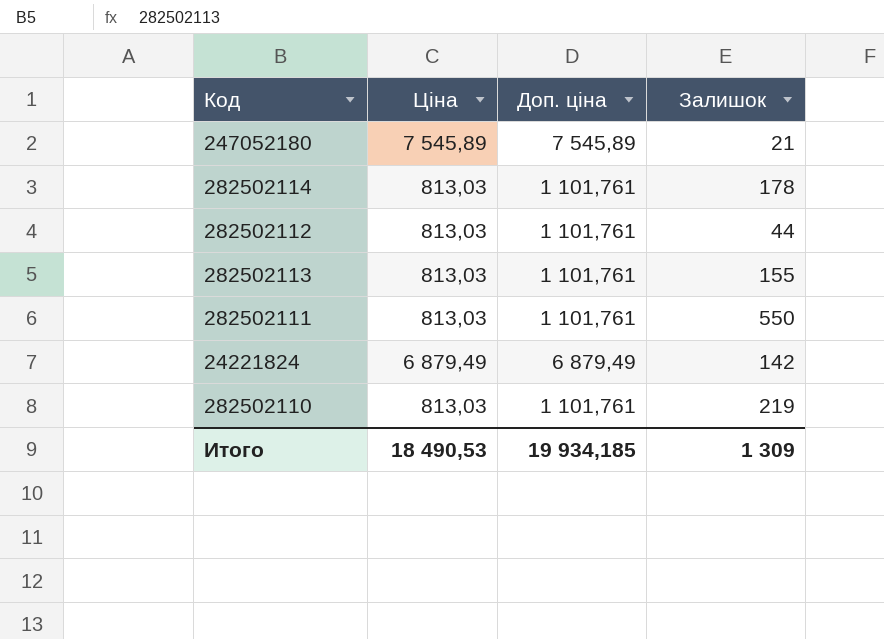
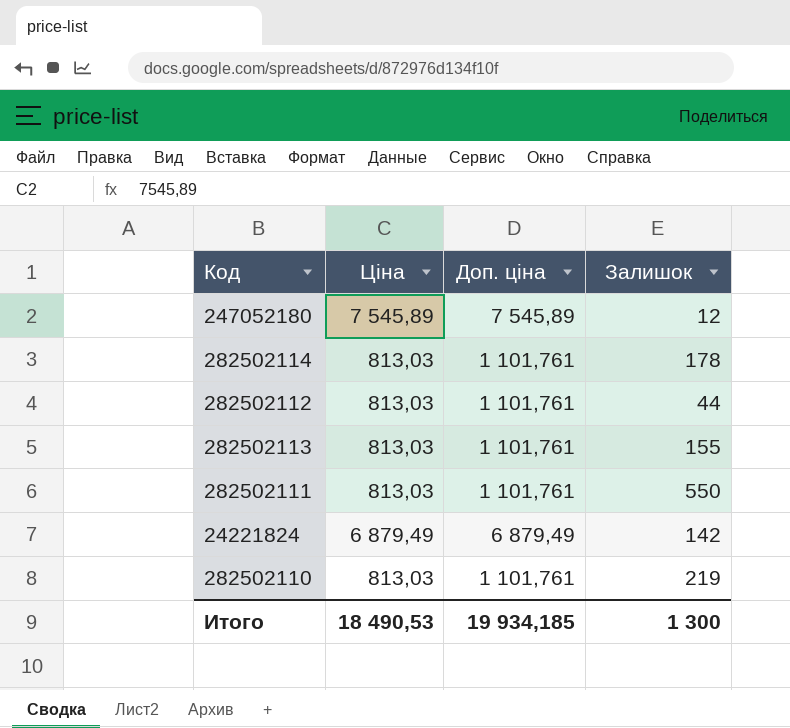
247052180 | Залишок: 21 -> 12
Итого | Залишок: 1 309 -> 1 300

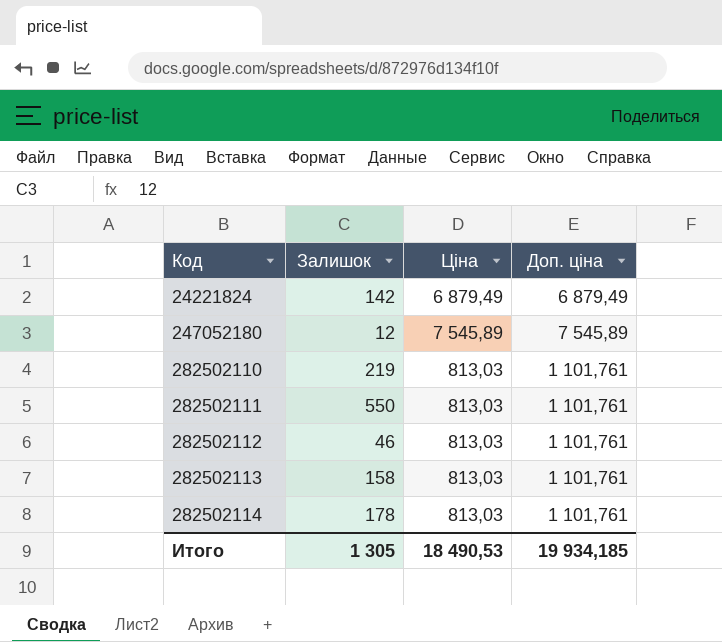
row order: none -> Код ascending
column Залишок | position: 4 -> 2
282502112 | Залишок: 44 -> 46
282502113 | Залишок: 155 -> 158
Итого | Залишок: 1 300 -> 1 305

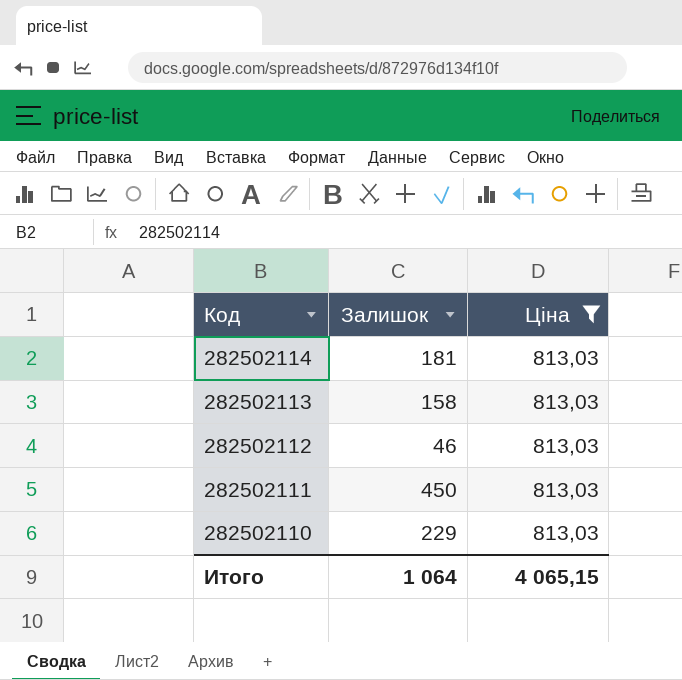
filter: none -> Ціна = 813,03
row order: Код ascending -> Код descending
column Доп. ціна | position: 4 -> none
282502114 | Залишок: 178 -> 181
282502111 | Залишок: 550 -> 450
282502110 | Залишок: 219 -> 229
Итого | Залишок: 1 305 -> 1 064
Итого | Ціна: 18 490,53 -> 4 065,15

